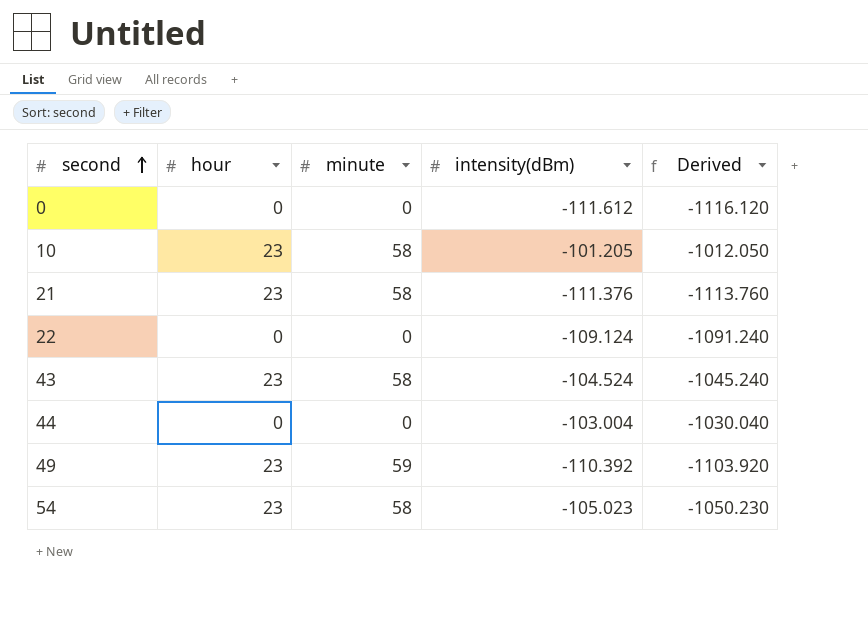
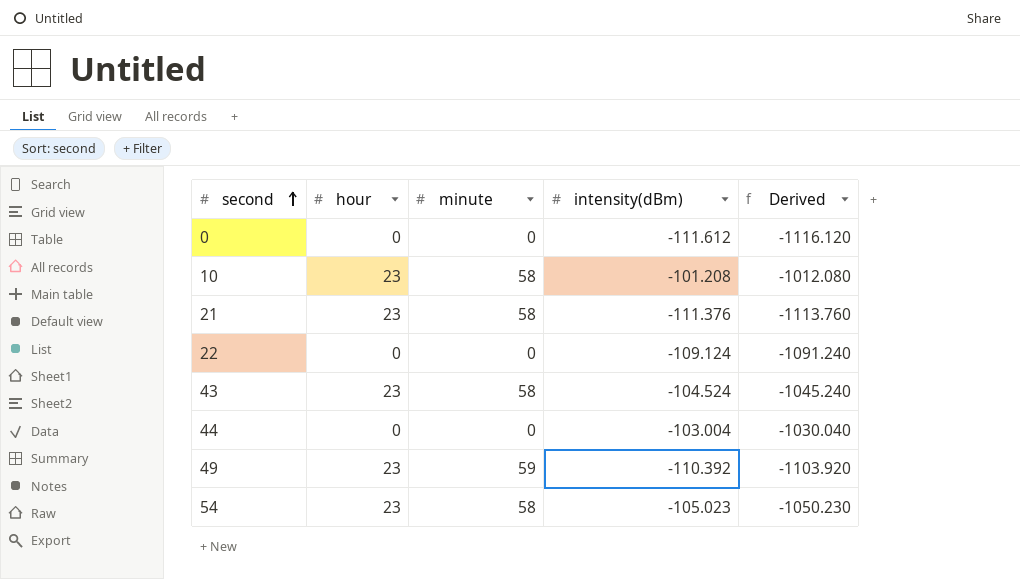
10 | intensity(dBm): -101.205 -> -101.208
10 | Derived: -1012.050 -> -1012.080

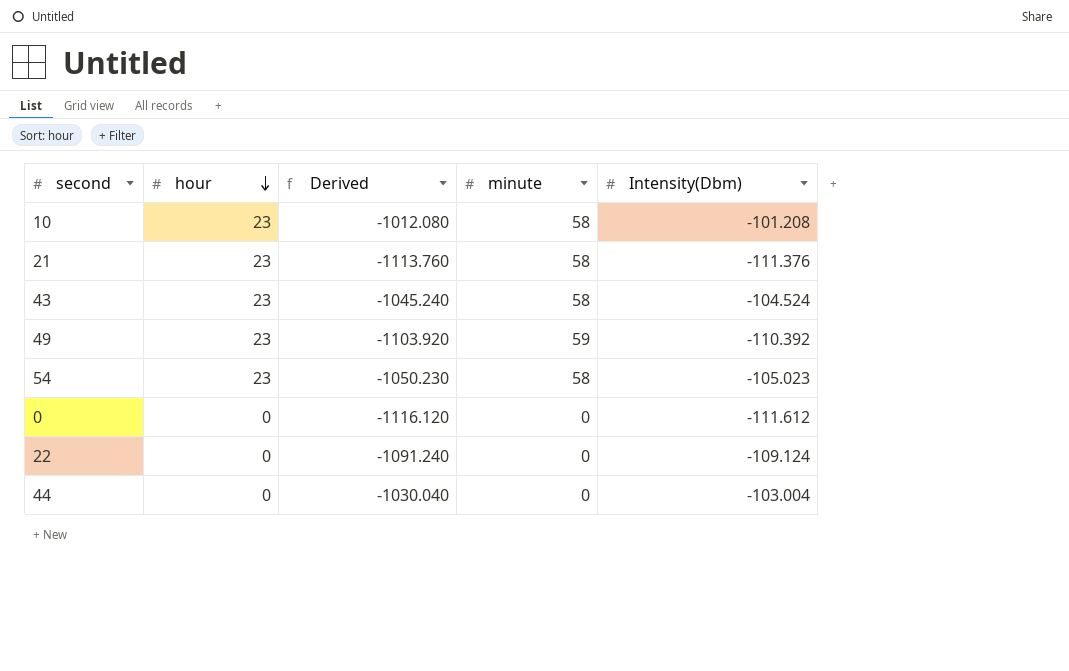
row order: second ascending -> hour descending
column Derived | position: 5 -> 3
column name: intensity(dBm) -> Intensity(Dbm)

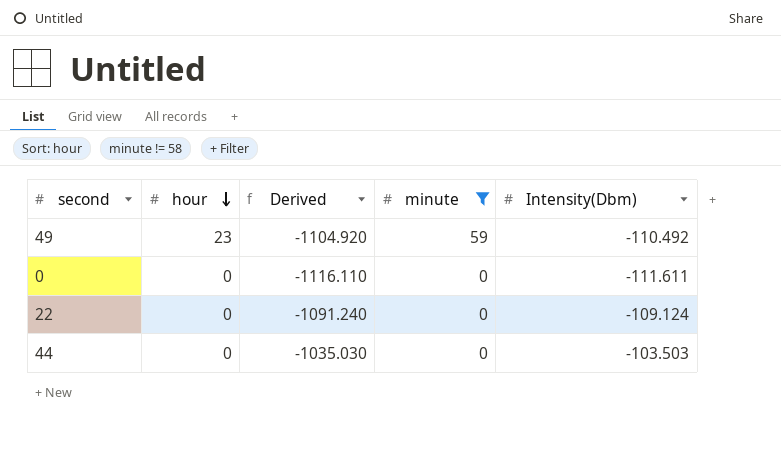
filter: none -> minute != 58
49 | Derived: -1103.920 -> -1104.920
49 | Intensity(Dbm): -110.392 -> -110.492
0 | Derived: -1116.120 -> -1116.110
0 | Intensity(Dbm): -111.612 -> -111.611
44 | Derived: -1030.040 -> -1035.030
44 | Intensity(Dbm): -103.004 -> -103.503

